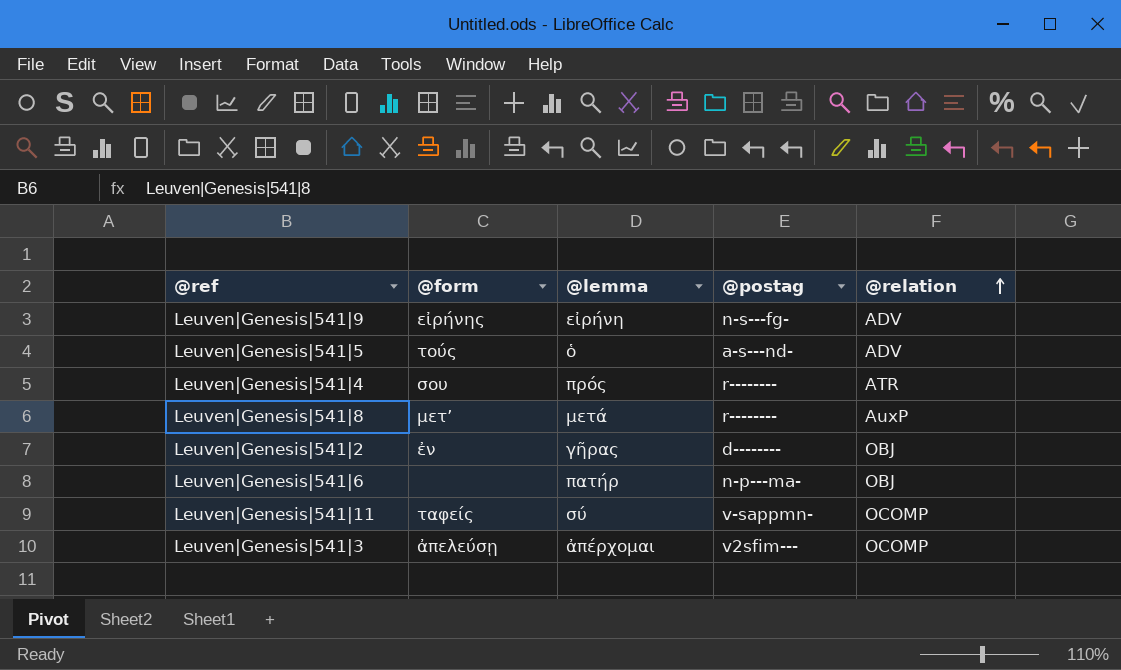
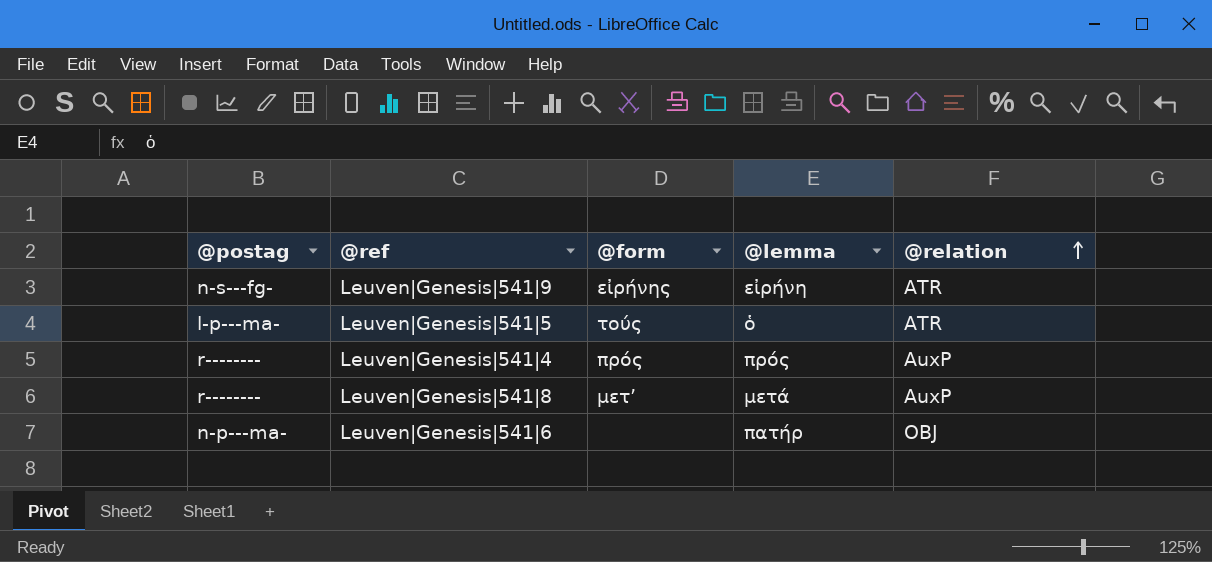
column @postag | position: 4 -> 1
row Leuven|Genesis|541|2: ἐν | γῆρας | d-------- | OBJ -> none
row Leuven|Genesis|541|11: ταφείς | σύ | v-sappmn- | OCOMP -> none
row Leuven|Genesis|541|3: ἀπελεύσῃ | ἀπέρχομαι | v2sfim--- | OCOMP -> none
Leuven|Genesis|541|9 | @relation: ADV -> ATR
Leuven|Genesis|541|5 | @postag: a-s---nd- -> l-p---ma-
Leuven|Genesis|541|5 | @relation: ADV -> ATR
Leuven|Genesis|541|4 | @form: σου -> πρός
Leuven|Genesis|541|4 | @relation: ATR -> AuxP

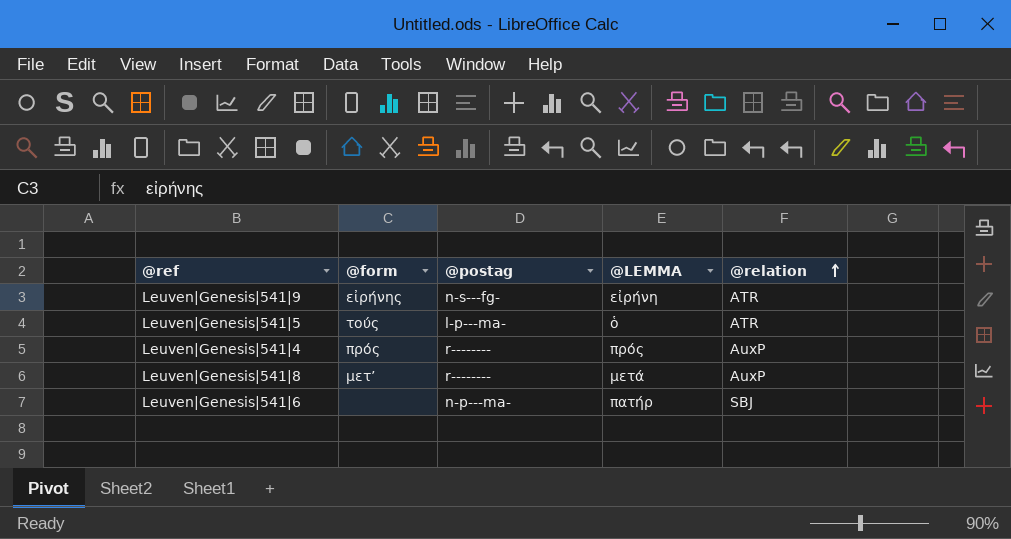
column @postag | position: 1 -> 3
column name: @lemma -> @LEMMA
Leuven|Genesis|541|6 | @relation: OBJ -> SBJ

